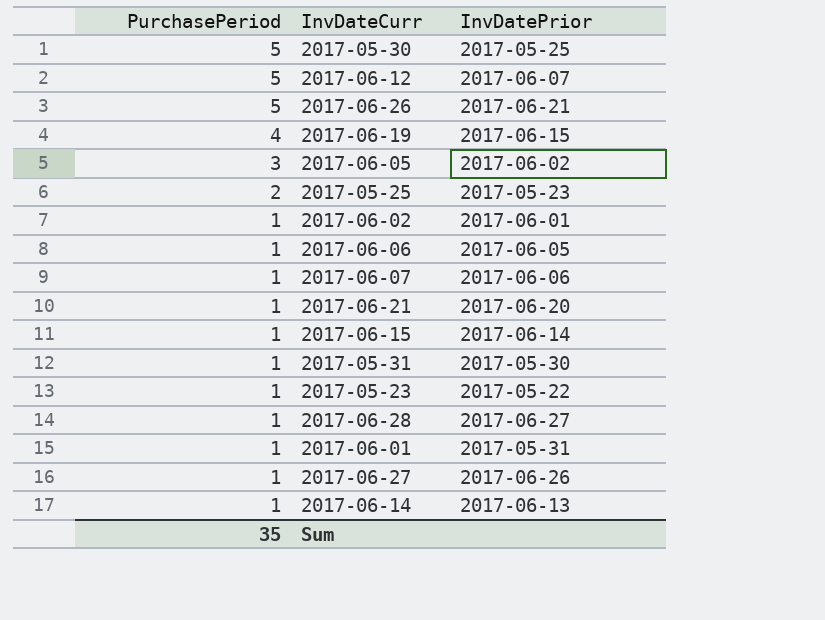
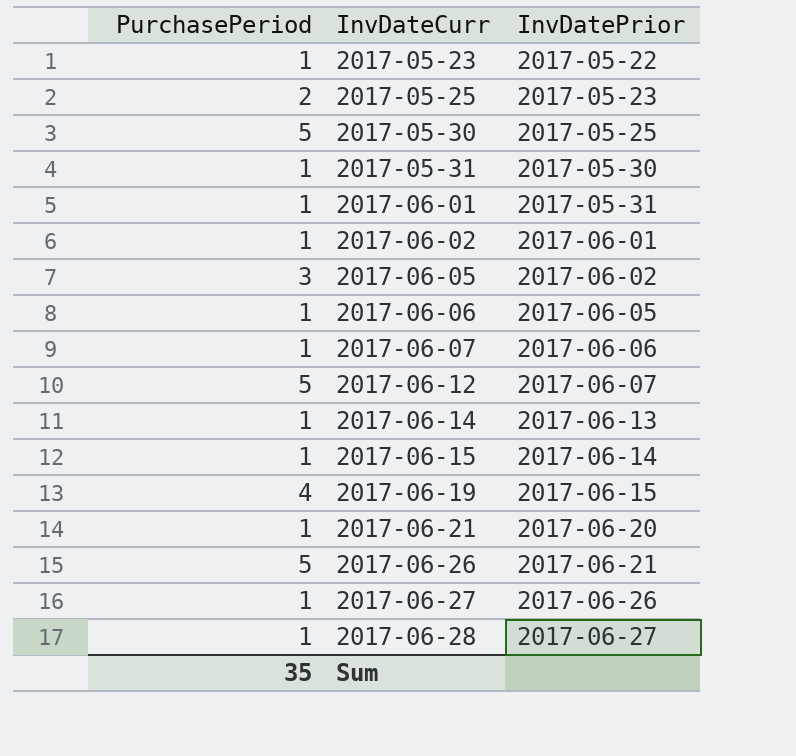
row order: PurchasePeriod descending -> InvDateCurr ascending

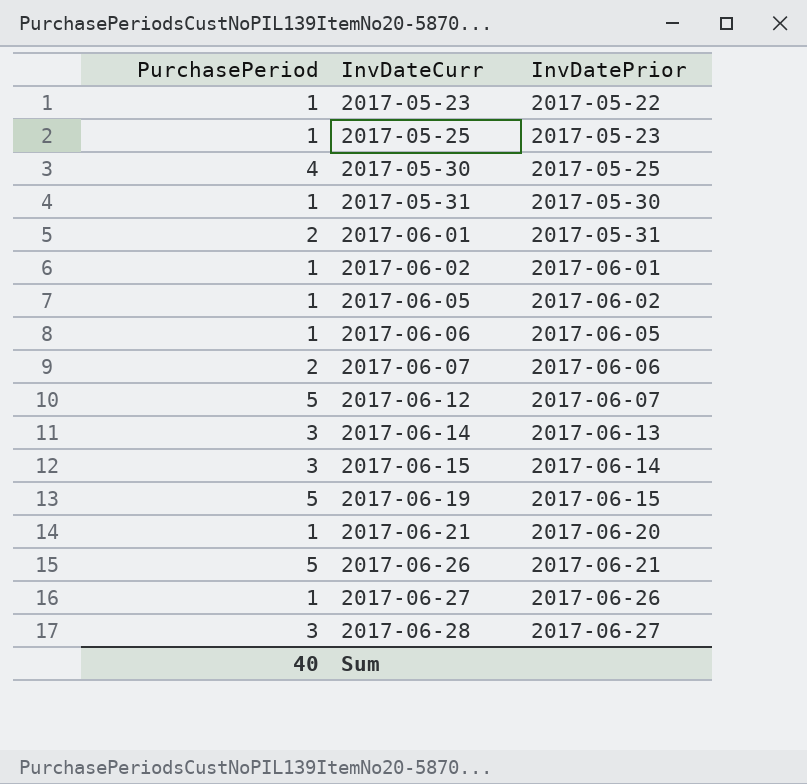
2017-05-25 | PurchasePeriod: 2 -> 1
2017-05-30 | PurchasePeriod: 5 -> 4
2017-06-01 | PurchasePeriod: 1 -> 2
2017-06-05 | PurchasePeriod: 3 -> 1
2017-06-07 | PurchasePeriod: 1 -> 2
2017-06-14 | PurchasePeriod: 1 -> 3
2017-06-15 | PurchasePeriod: 1 -> 3
2017-06-19 | PurchasePeriod: 4 -> 5
2017-06-28 | PurchasePeriod: 1 -> 3
Sum | PurchasePeriod: 35 -> 40

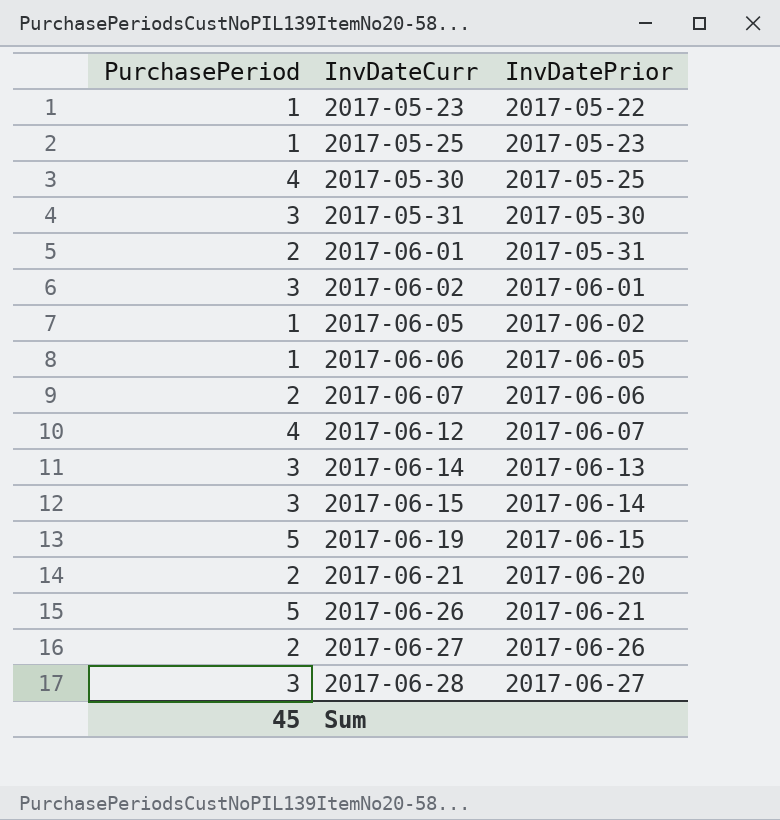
2017-05-31 | PurchasePeriod: 1 -> 3
2017-06-02 | PurchasePeriod: 1 -> 3
2017-06-12 | PurchasePeriod: 5 -> 4
2017-06-21 | PurchasePeriod: 1 -> 2
2017-06-27 | PurchasePeriod: 1 -> 2
Sum | PurchasePeriod: 40 -> 45

